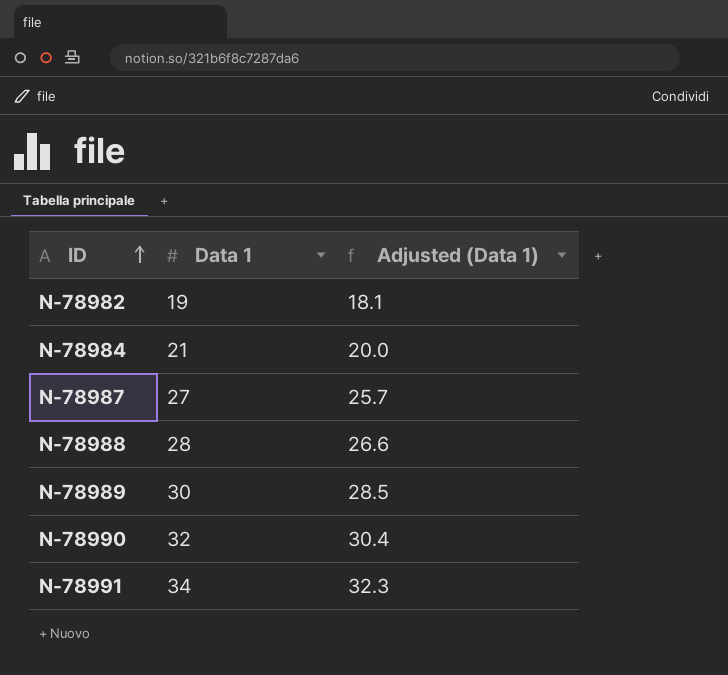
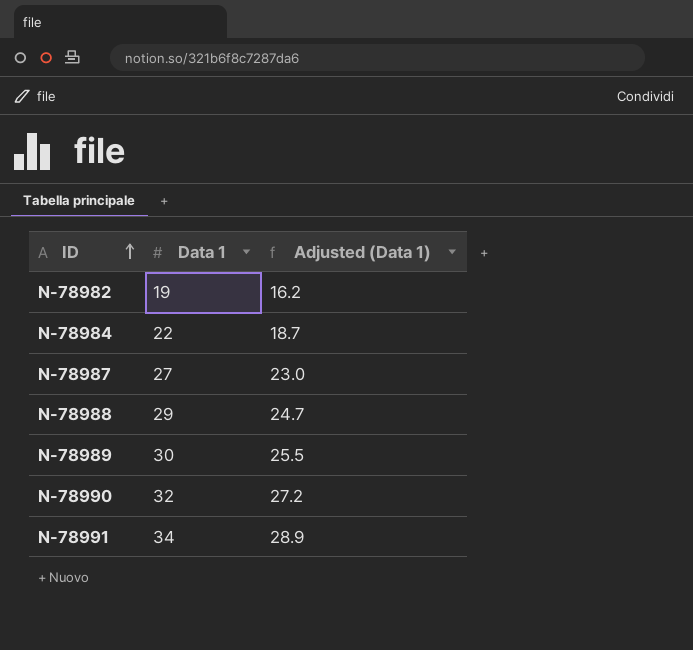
column Adjusted (Data 1) | formula: [Data 1] * 0.95 -> [Data 1] * 0.85
N-78984 | Data 1: 21 -> 22
N-78988 | Data 1: 28 -> 29

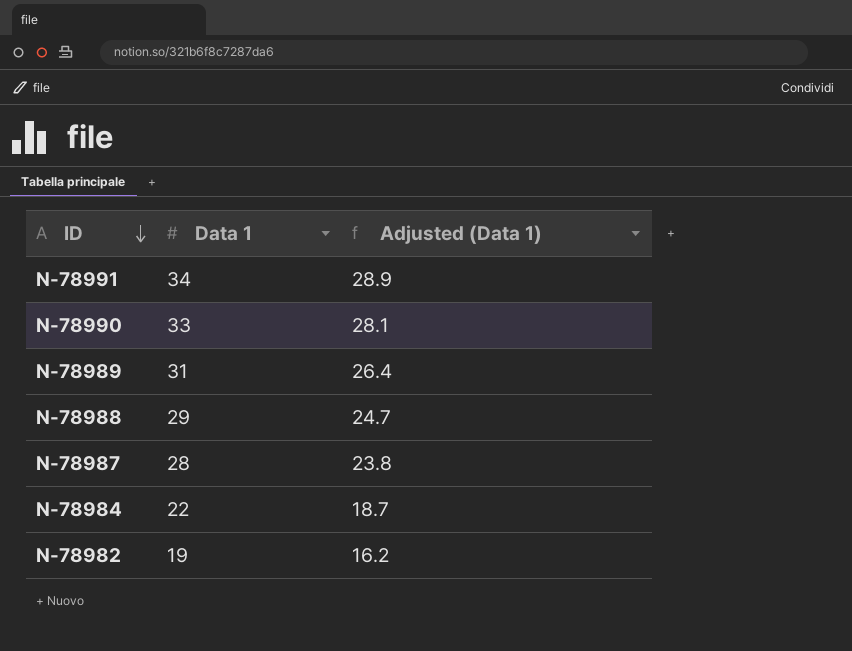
row order: ID ascending -> ID descending
N-78990 | Data 1: 32 -> 33
N-78990 | Adjusted (Data 1): 27.2 -> 28.1
N-78989 | Data 1: 30 -> 31
N-78989 | Adjusted (Data 1): 25.5 -> 26.4
N-78987 | Data 1: 27 -> 28
N-78987 | Adjusted (Data 1): 23.0 -> 23.8

